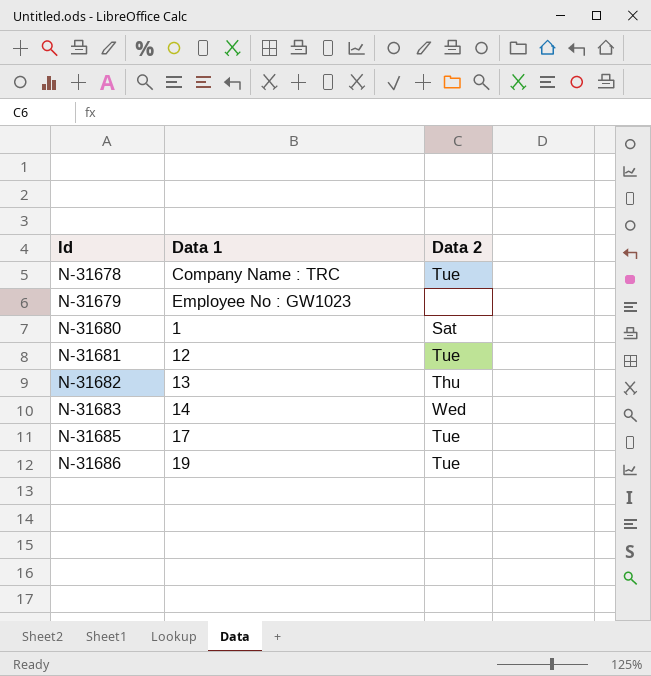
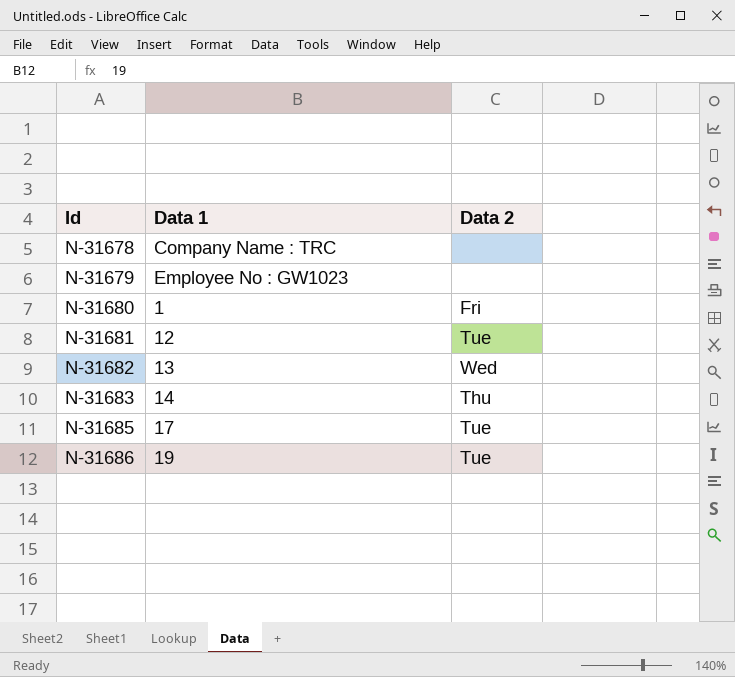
N-31678 | Data 2: Tue -> none
N-31680 | Data 2: Sat -> Fri
N-31682 | Data 2: Thu -> Wed
N-31683 | Data 2: Wed -> Thu

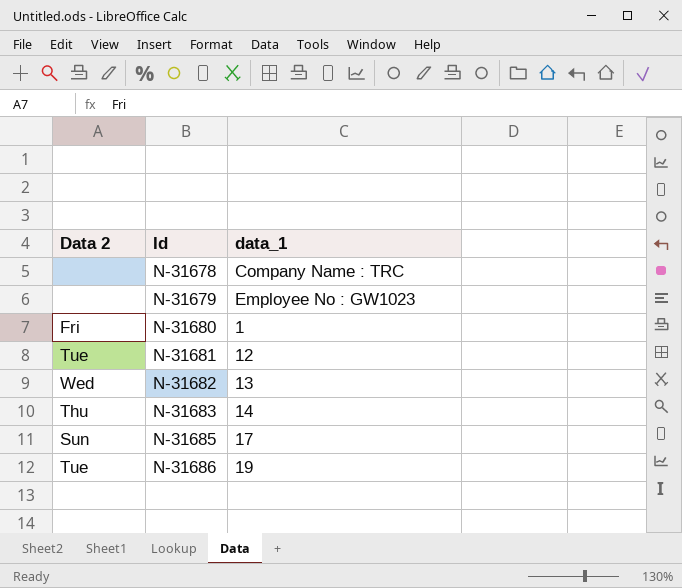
column Data 2 | position: 3 -> 1
column name: Data 1 -> data_1
N-31685 | Data 2: Tue -> Sun

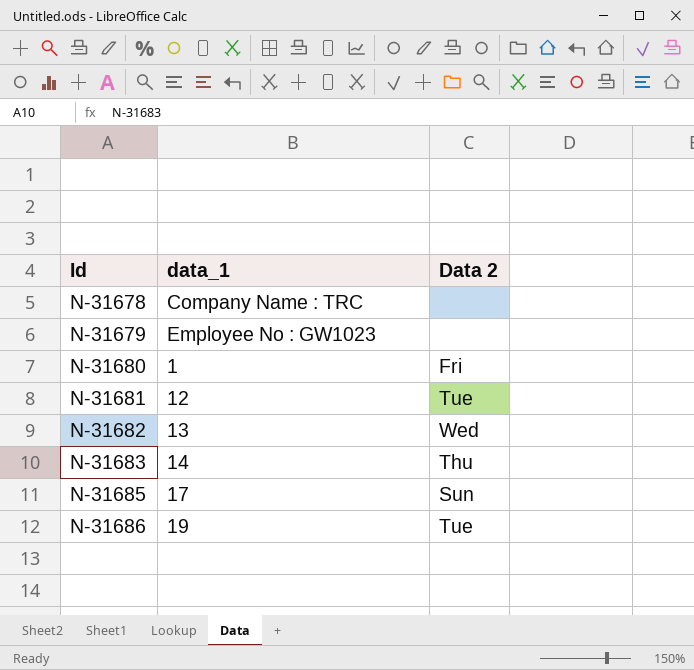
column Data 2 | position: 1 -> 3

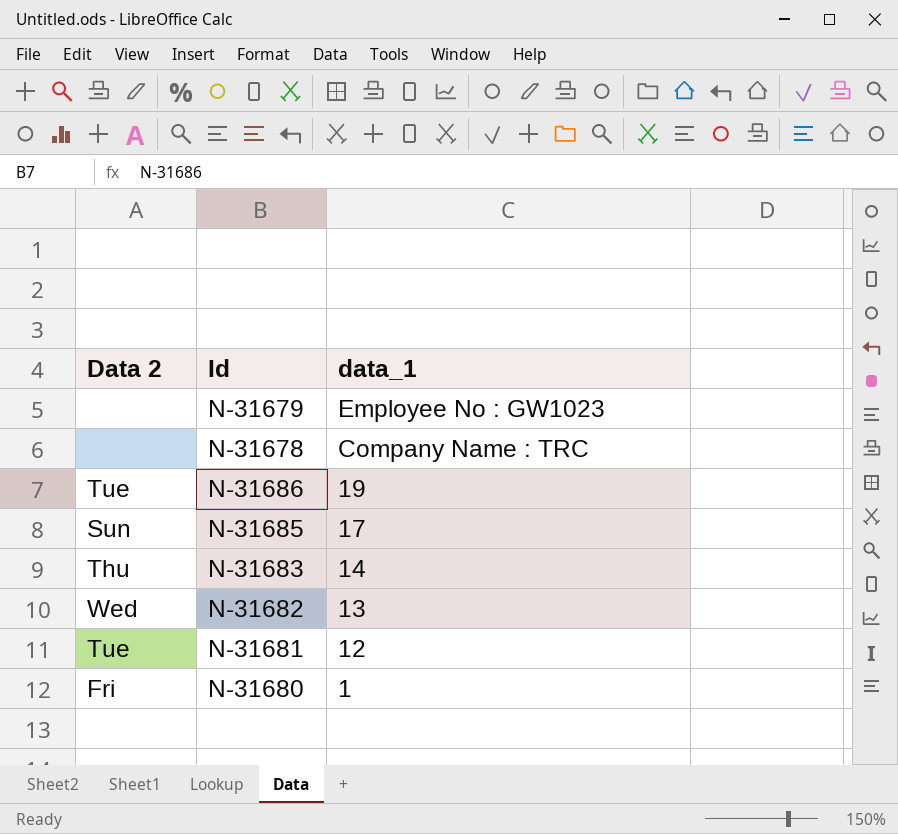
row order: Id ascending -> data_1 descending
column Data 2 | position: 3 -> 1

